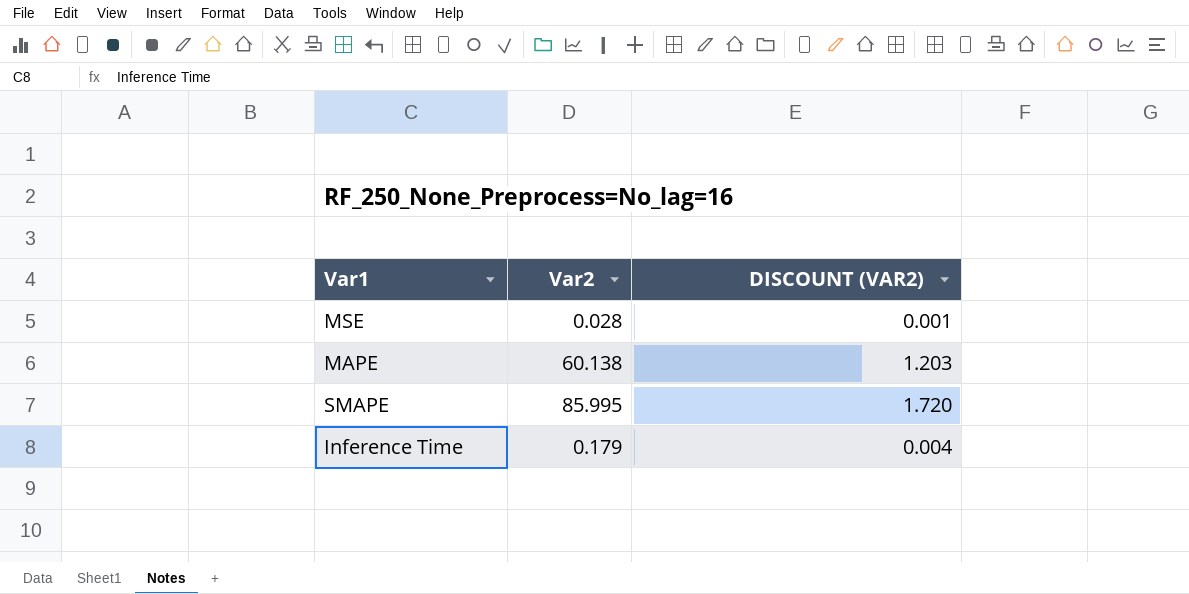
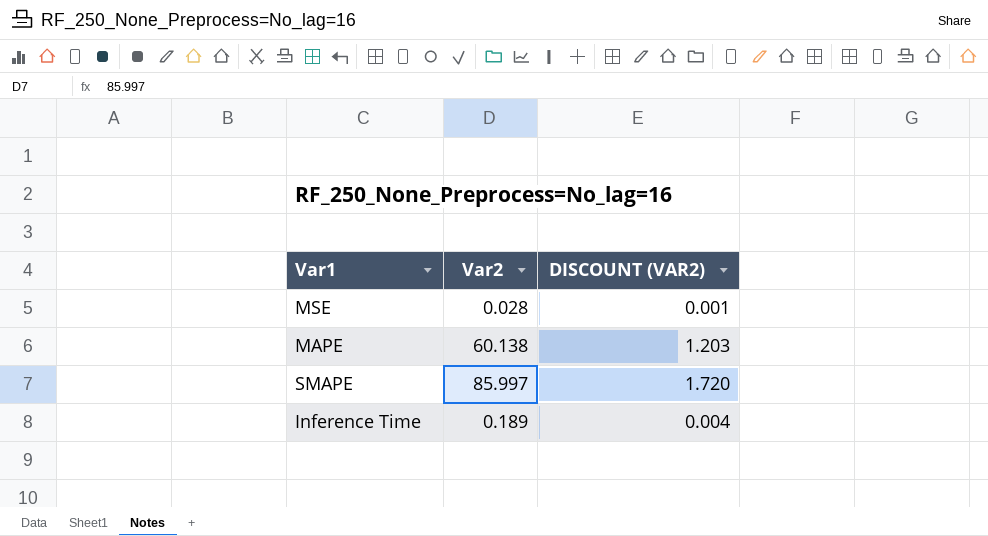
SMAPE | Var2: 85.995 -> 85.997
Inference Time | Var2: 0.179 -> 0.189

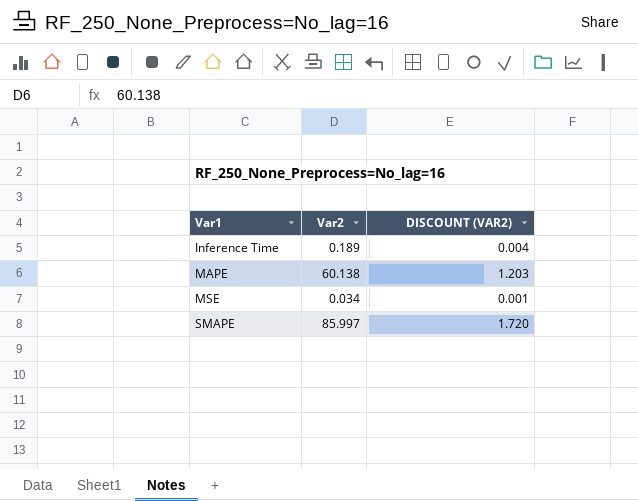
row order: none -> Var1 ascending
MSE | Var2: 0.028 -> 0.034

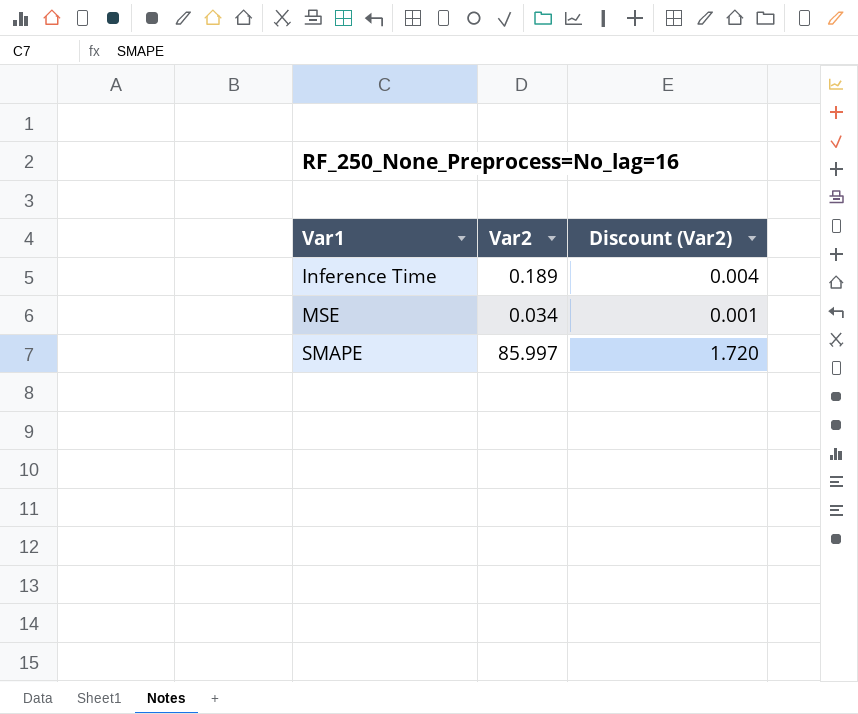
column name: DISCOUNT (VAR2) -> Discount (Var2)
row MAPE: 60.138 | 1.203 -> none

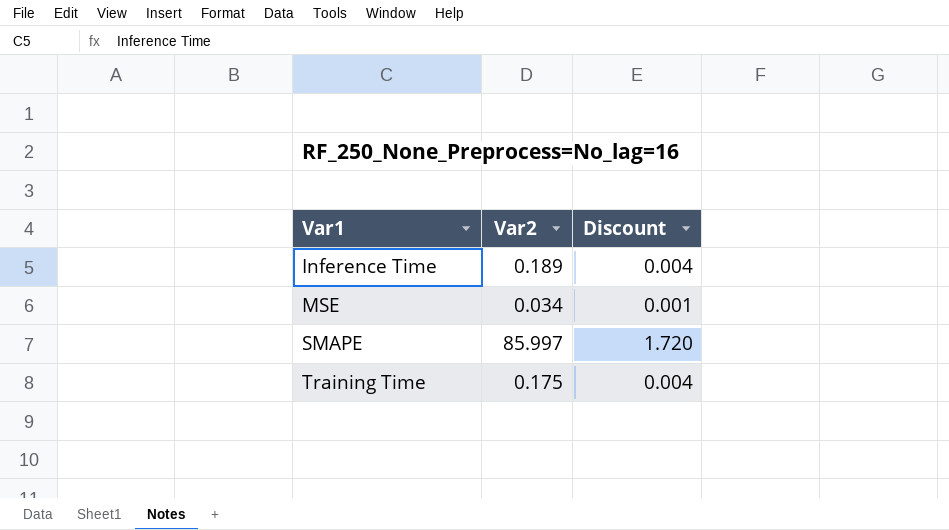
column name: Discount (Var2) -> Discount
row Training Time: none -> 0.175 | 0.004

